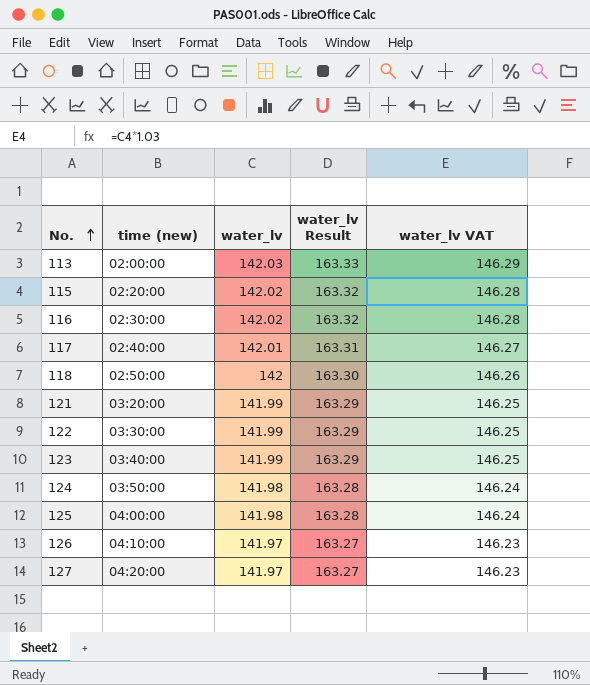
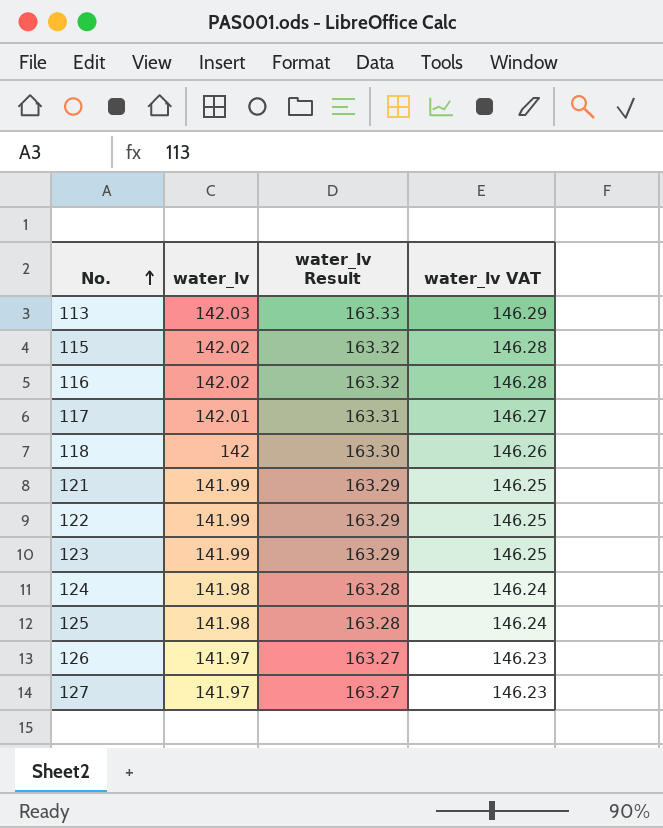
column time (new) | position: 2 -> none

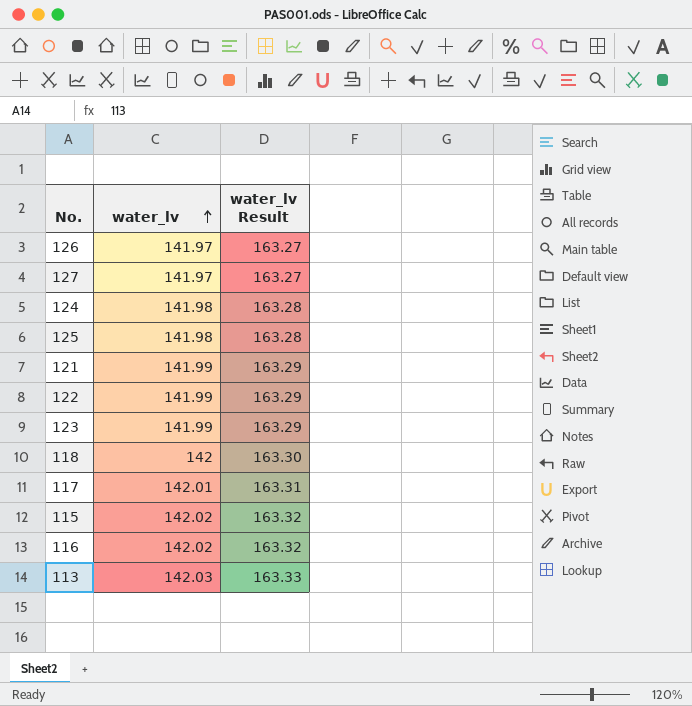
row order: No. ascending -> water_lv ascending
column water_lv VAT | formula: [water_lv] * 1.03 -> none

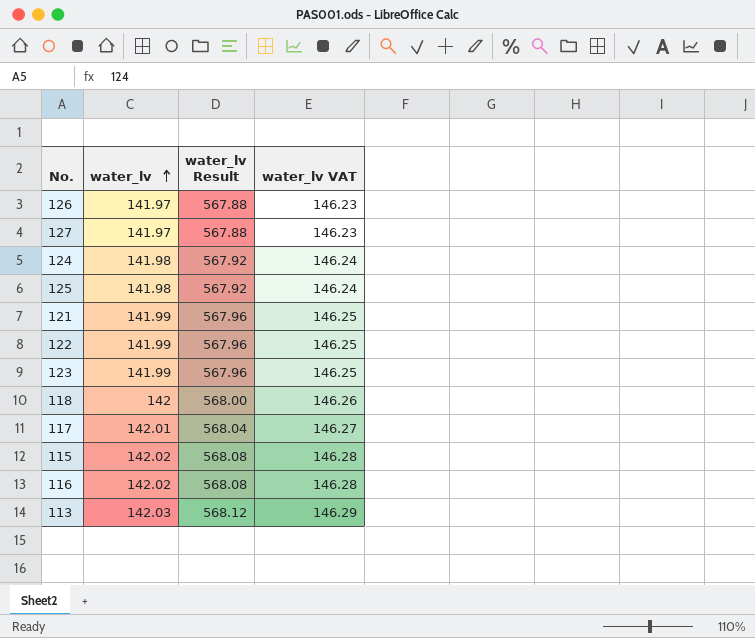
column water_lv Result | formula: [water_lv] * 1.15 -> [water_lv] * 4
column water_lv VAT | formula: none -> [water_lv] * 1.03

